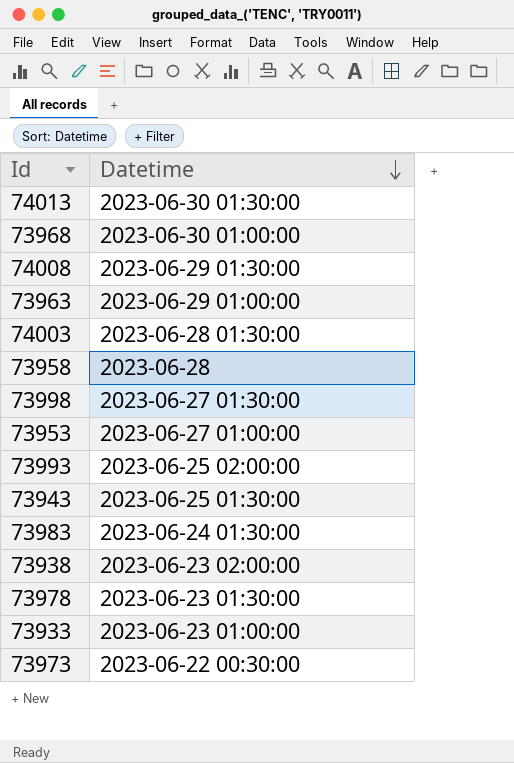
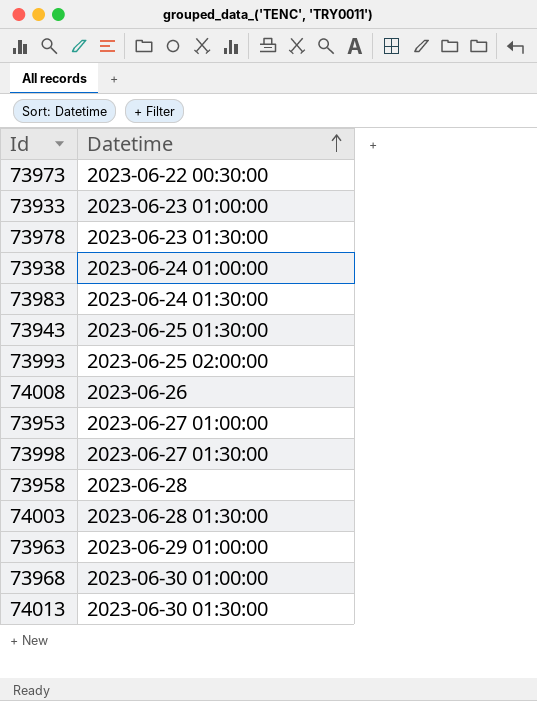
row order: Datetime descending -> Datetime ascending
73938 | Datetime: 2023-06-23 02:00:00 -> 2023-06-24 01:00:00
74008 | Datetime: 2023-06-29 01:30:00 -> 2023-06-26

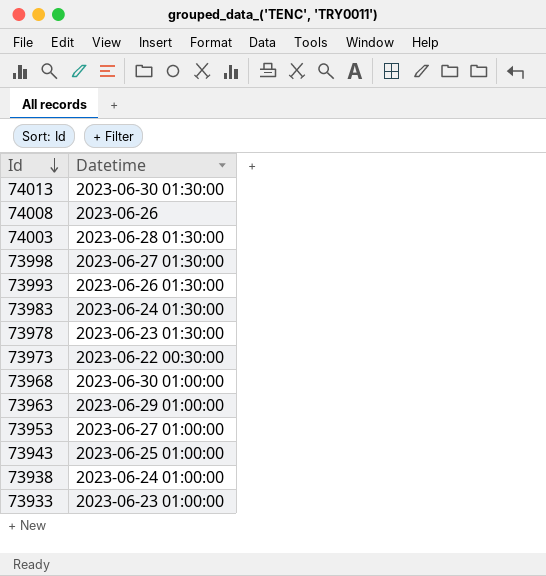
row order: Datetime ascending -> Id descending
row 73958: 2023-06-28 -> none
73993 | Datetime: 2023-06-25 02:00:00 -> 2023-06-26 01:30:00
73943 | Datetime: 2023-06-25 01:30:00 -> 2023-06-25 01:00:00

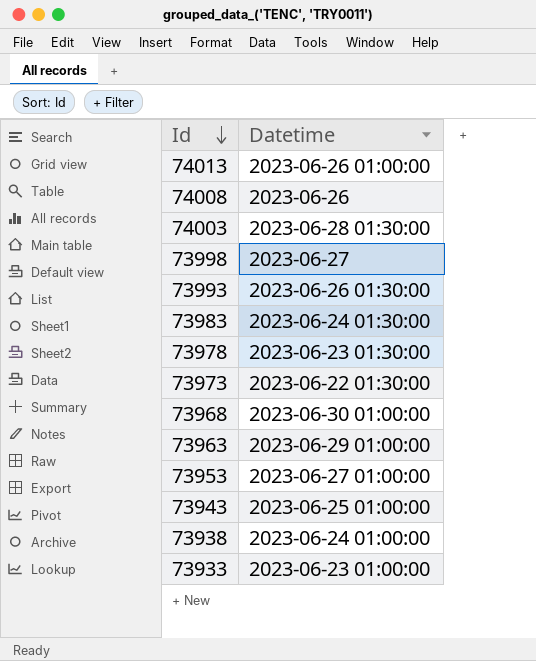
74013 | Datetime: 2023-06-30 01:30:00 -> 2023-06-26 01:00:00
73998 | Datetime: 2023-06-27 01:30:00 -> 2023-06-27
73973 | Datetime: 2023-06-22 00:30:00 -> 2023-06-22 01:30:00

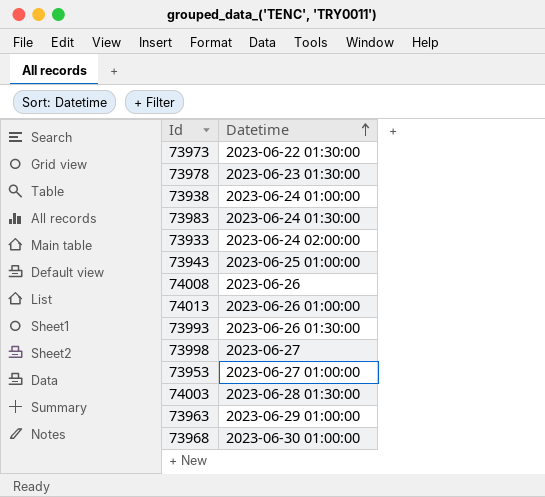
row order: Id descending -> Datetime ascending
73933 | Datetime: 2023-06-23 01:00:00 -> 2023-06-24 02:00:00

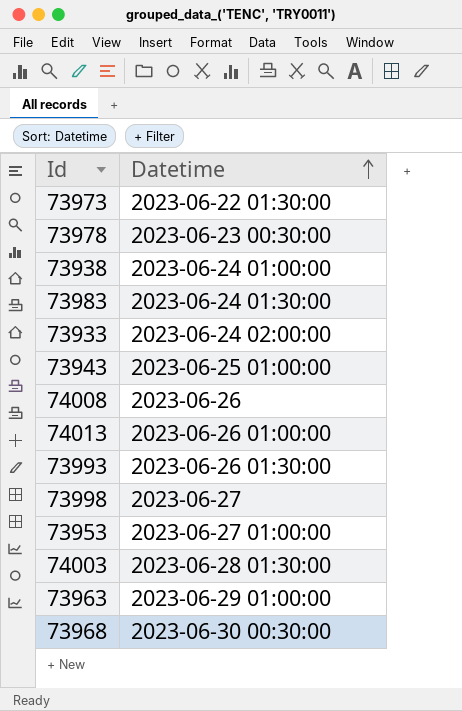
73978 | Datetime: 2023-06-23 01:30:00 -> 2023-06-23 00:30:00
73968 | Datetime: 2023-06-30 01:00:00 -> 2023-06-30 00:30:00

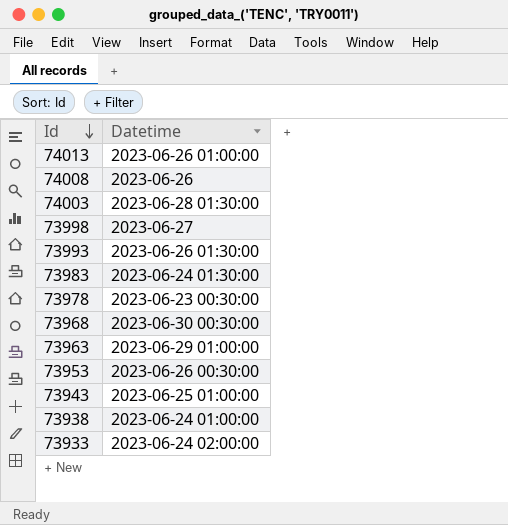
row order: Datetime ascending -> Id descending
row 73973: 2023-06-22 01:30:00 -> none
73953 | Datetime: 2023-06-27 01:00:00 -> 2023-06-26 00:30:00

